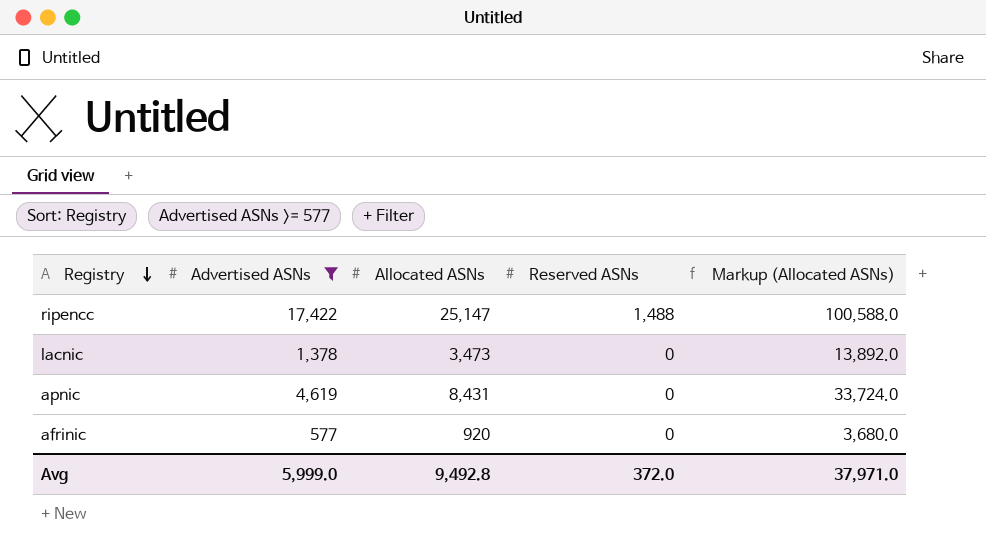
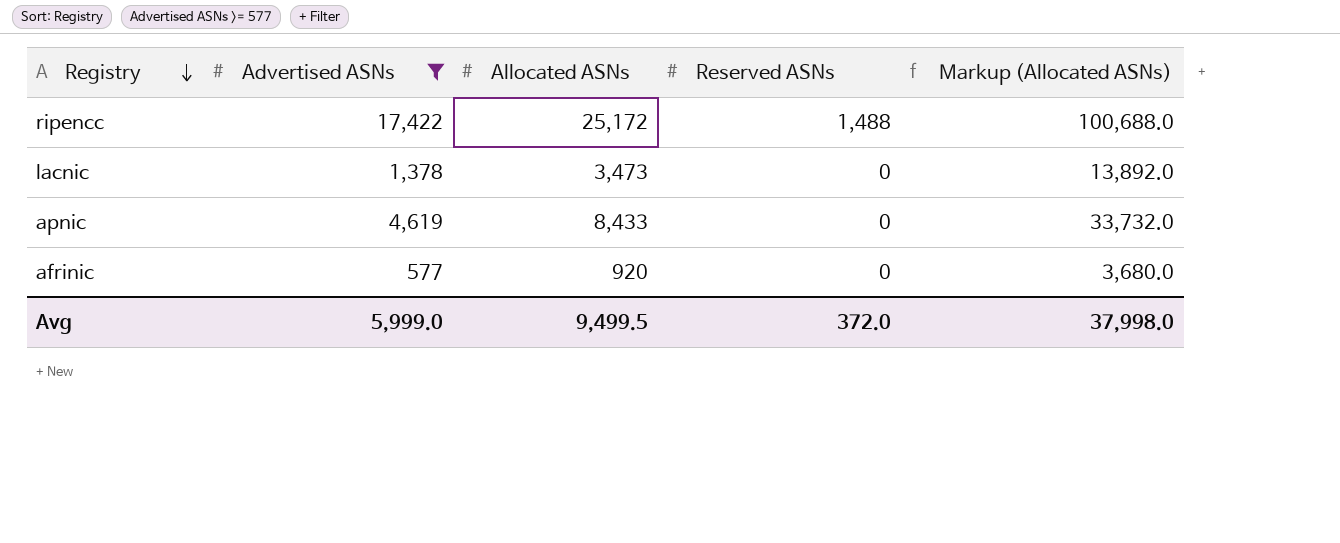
ripencc | Allocated ASNs: 25,147 -> 25,172
ripencc | Markup (Allocated ASNs): 100,588.0 -> 100,688.0
apnic | Allocated ASNs: 8,431 -> 8,433
apnic | Markup (Allocated ASNs): 33,724.0 -> 33,732.0
Avg | Allocated ASNs: 9,492.8 -> 9,499.5
Avg | Markup (Allocated ASNs): 37,971.0 -> 37,998.0

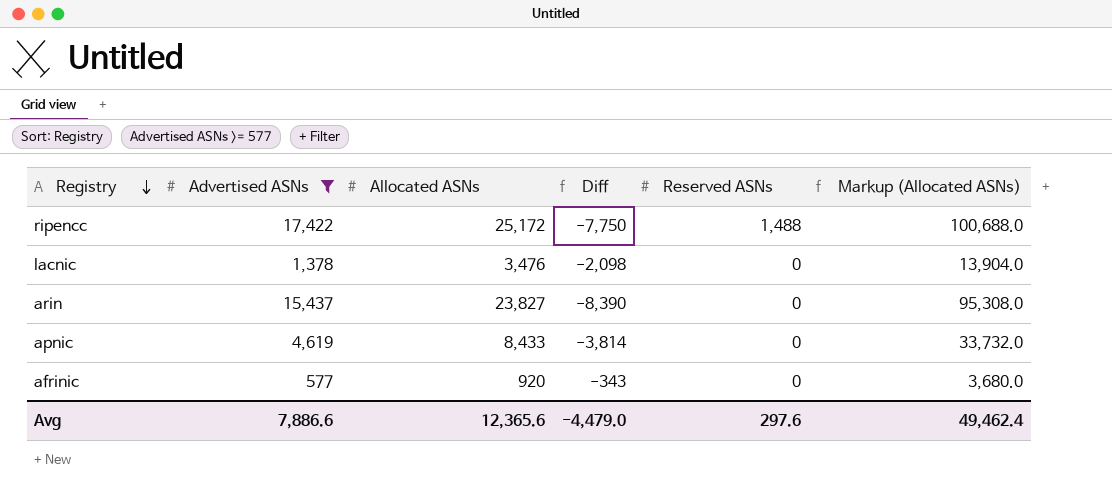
column Diff | formula: none -> [Advertised ASNs] - [Allocated ASNs]
lacnic | Allocated ASNs: 3,473 -> 3,476
lacnic | Markup (Allocated ASNs): 13,892.0 -> 13,904.0
row arin: none -> 15,437 | 23,827 | -8,390 | 0 | 95,308.0
Avg | Advertised ASNs: 5,999.0 -> 7,886.6
Avg | Allocated ASNs: 9,499.5 -> 12,365.6
Avg | Reserved ASNs: 372.0 -> 297.6
Avg | Markup (Allocated ASNs): 37,998.0 -> 49,462.4

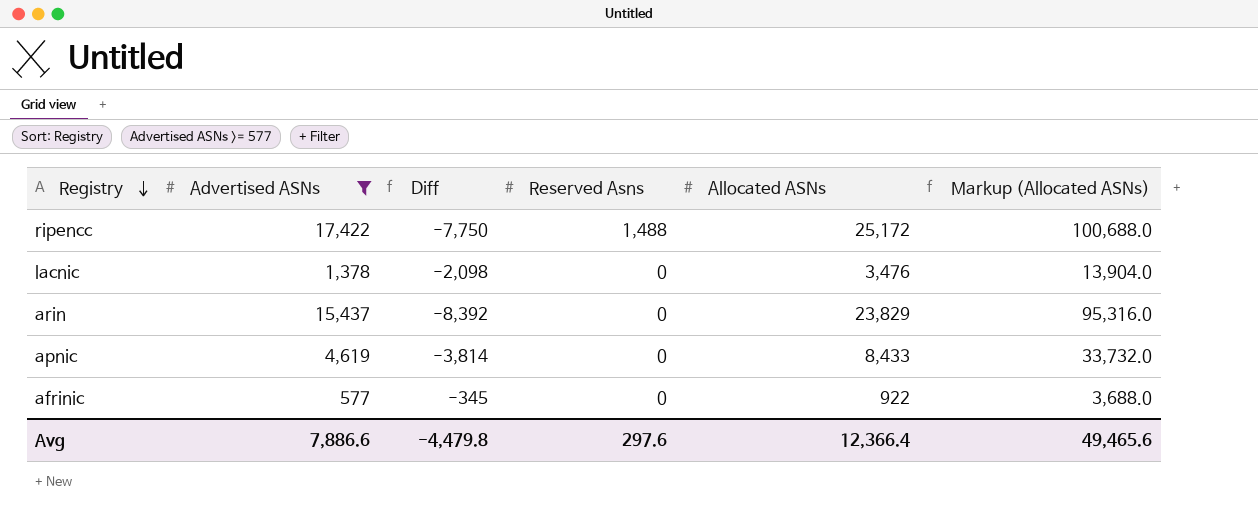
column name: Reserved ASNs -> Reserved Asns
column Allocated ASNs | position: 3 -> 5
arin | Diff: -8,390 -> -8,392
arin | Allocated ASNs: 23,827 -> 23,829
arin | Markup (Allocated ASNs): 95,308.0 -> 95,316.0
afrinic | Diff: -343 -> -345
afrinic | Allocated ASNs: 920 -> 922
afrinic | Markup (Allocated ASNs): 3,680.0 -> 3,688.0
Avg | Diff: -4,479.0 -> -4,479.8
Avg | Allocated ASNs: 12,365.6 -> 12,366.4
Avg | Markup (Allocated ASNs): 49,462.4 -> 49,465.6

